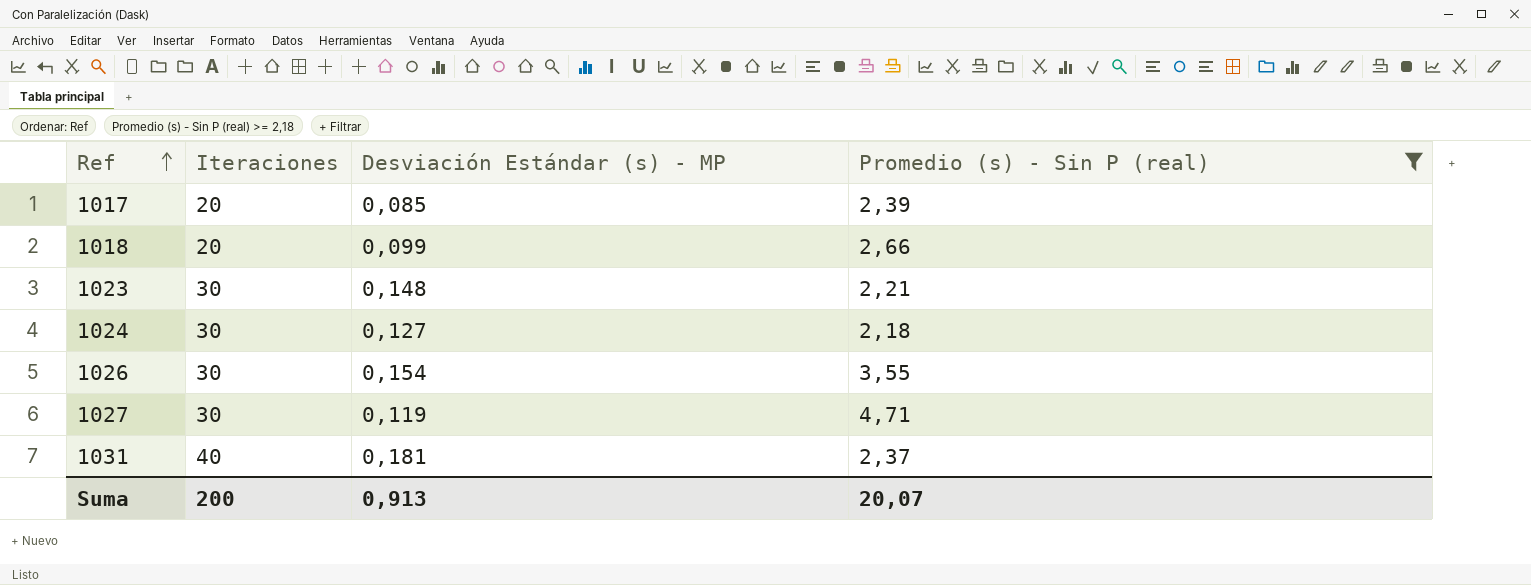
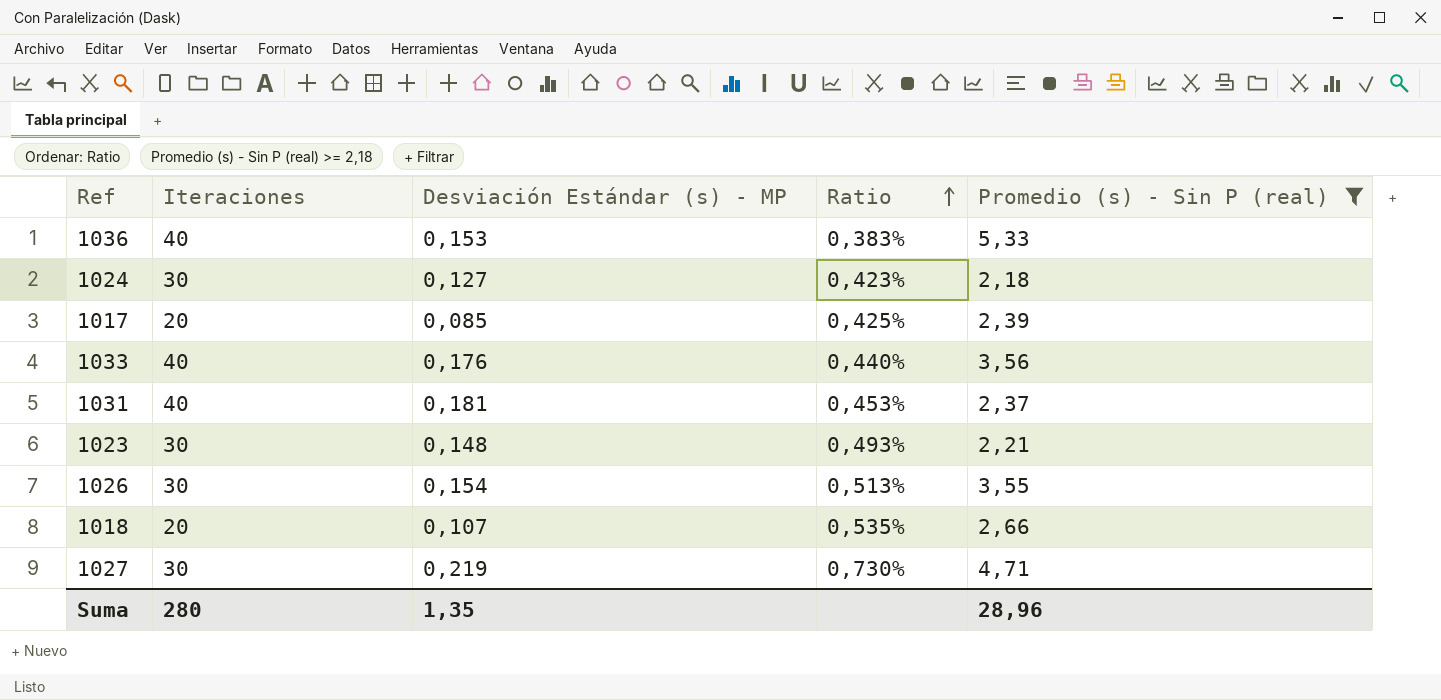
row order: Ref ascending -> Ratio ascending
column Ratio | formula: none -> [Desviación Estándar (s) - MP] / [Iteraciones]
row 1036: none -> 40 | 0,153 | 0,383% | 5,33
row 1033: none -> 40 | 0,176 | 0,440% | 3,56
1018 | Desviación Estándar (s) - MP: 0,099 -> 0,107
1027 | Desviación Estándar (s) - MP: 0,119 -> 0,219
Suma | Iteraciones: 200 -> 280
Suma | Desviación Estándar (s) - MP: 0,913 -> 1,35
Suma | Promedio (s) - Sin P (real): 20,07 -> 28,96

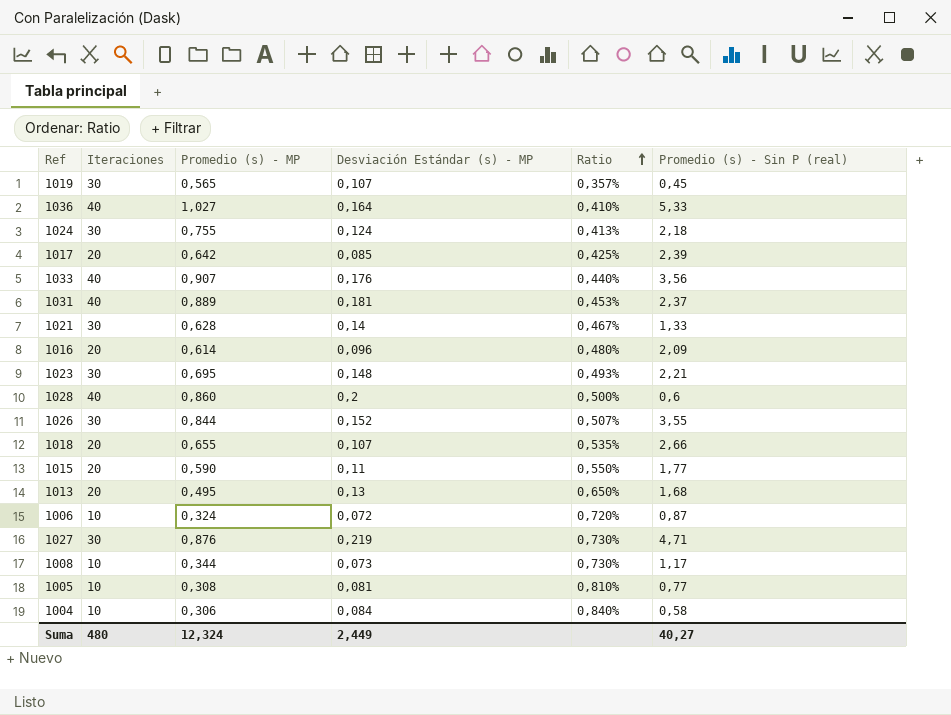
filter: Promedio (s) - Sin P (real) >= 2,18 -> none
column Promedio (s) - MP | position: none -> 3
1036 | Desviación Estándar (s) - MP: 0,153 -> 0,164
1036 | Ratio: 0,383% -> 0,410%
1024 | Desviación Estándar (s) - MP: 0,127 -> 0,124
1024 | Ratio: 0,423% -> 0,413%
1026 | Desviación Estándar (s) - MP: 0,154 -> 0,152
1026 | Ratio: 0,513% -> 0,507%
Suma | Iteraciones: 280 -> 480
Suma | Desviación Estándar (s) - MP: 1,35 -> 2,449
Suma | Promedio (s) - Sin P (real): 28,96 -> 40,27

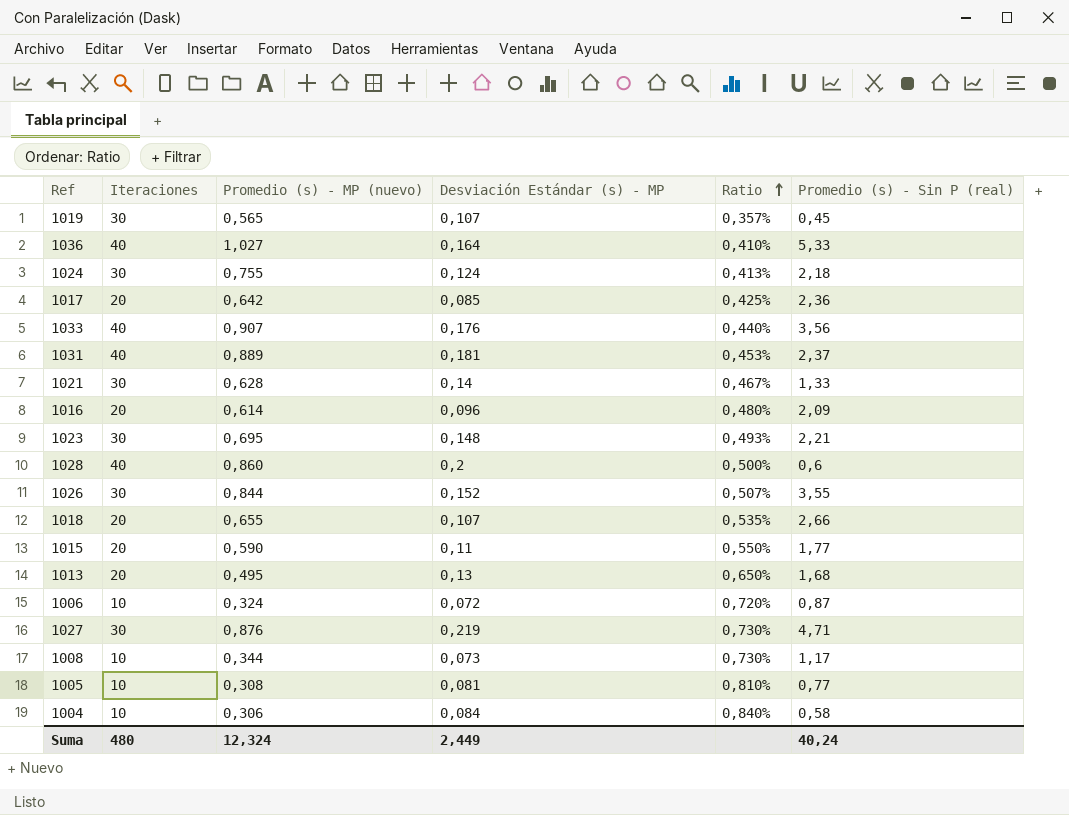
column name: Promedio (s) - MP -> Promedio (s) - MP (nuevo)
1017 | Promedio (s) - Sin P (real): 2,39 -> 2,36
Suma | Promedio (s) - Sin P (real): 40,27 -> 40,24

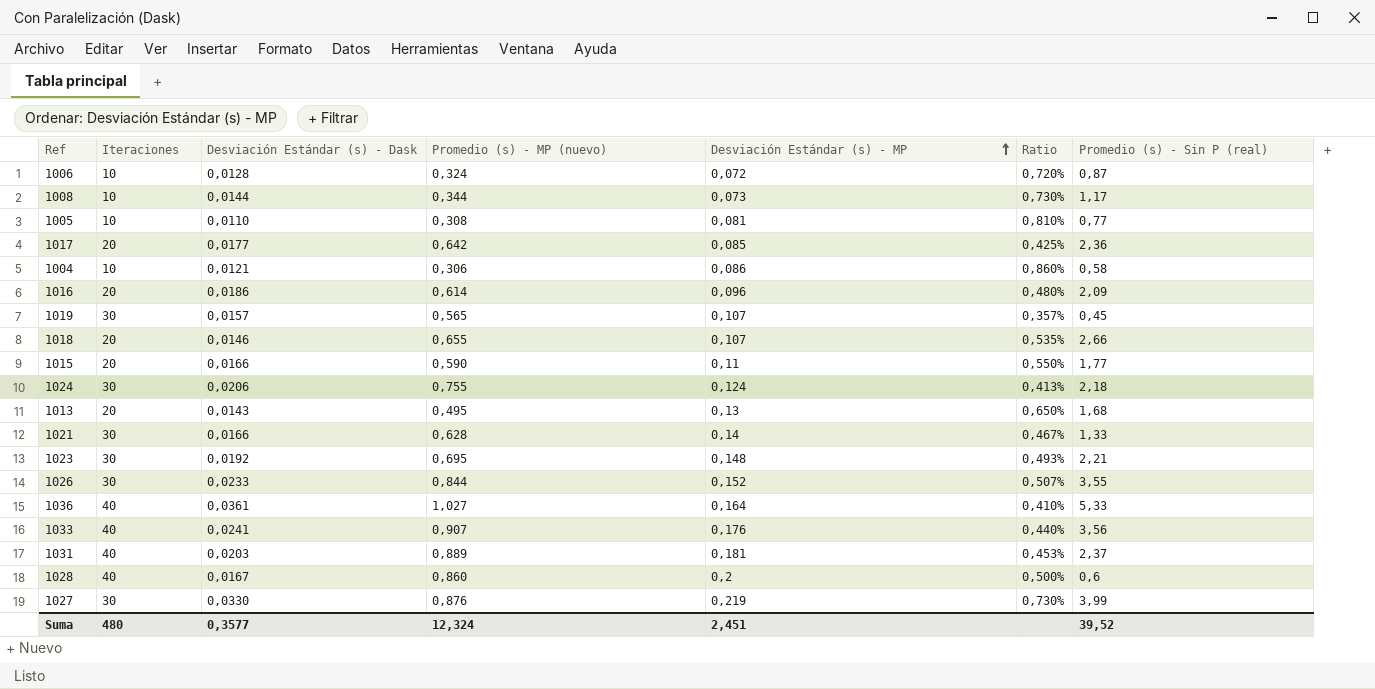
row order: Ratio ascending -> Desviación Estándar (s) - MP ascending
column Desviación Estándar (s) - Dask | position: none -> 3
1004 | Desviación Estándar (s) - MP: 0,084 -> 0,086
1004 | Ratio: 0,840% -> 0,860%
1027 | Promedio (s) - Sin P (real): 4,71 -> 3,99
Suma | Desviación Estándar (s) - MP: 2,449 -> 2,451
Suma | Promedio (s) - Sin P (real): 40,24 -> 39,52

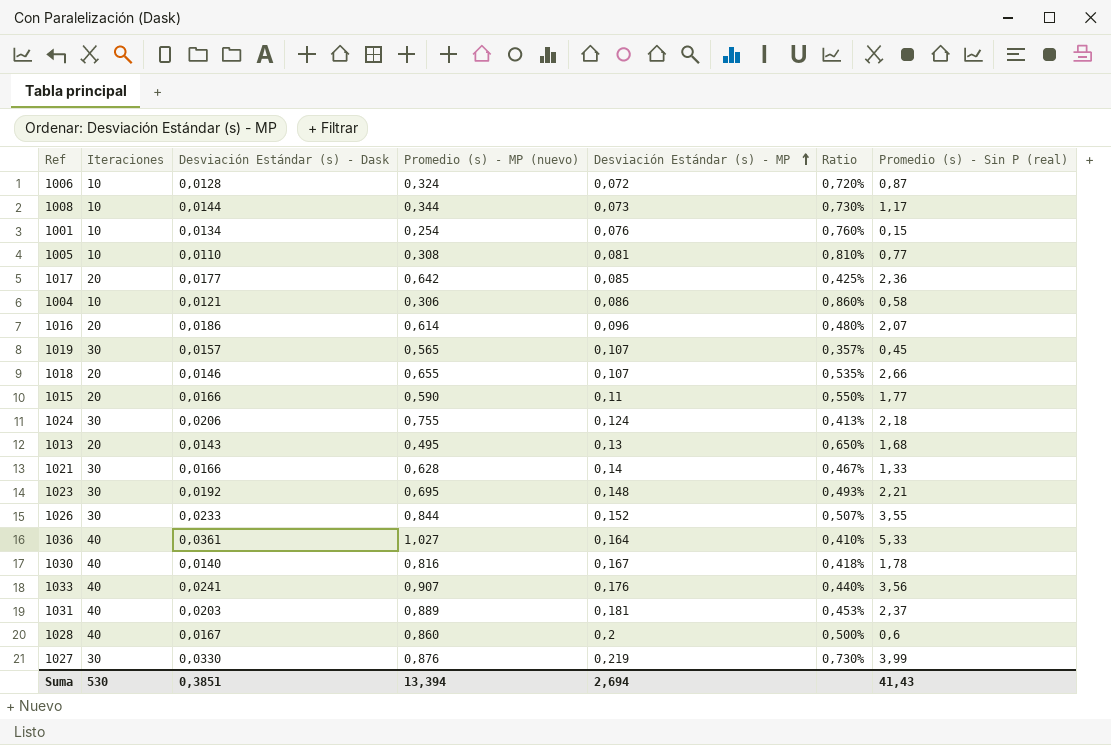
row 1001: none -> 10 | 0,0134 | 0,254 | 0,076 | 0,760% | 0,15
1016 | Promedio (s) - Sin P (real): 2,09 -> 2,07
row 1030: none -> 40 | 0,0140 | 0,816 | 0,167 | 0,418% | 1,78
Suma | Iteraciones: 480 -> 530
Suma | Desviación Estándar (s) - Dask: 0,3577 -> 0,3851
Suma | Promedio (s) - MP (nuevo): 12,324 -> 13,394
Suma | Desviación Estándar (s) - MP: 2,451 -> 2,694
Suma | Promedio (s) - Sin P (real): 39,52 -> 41,43

